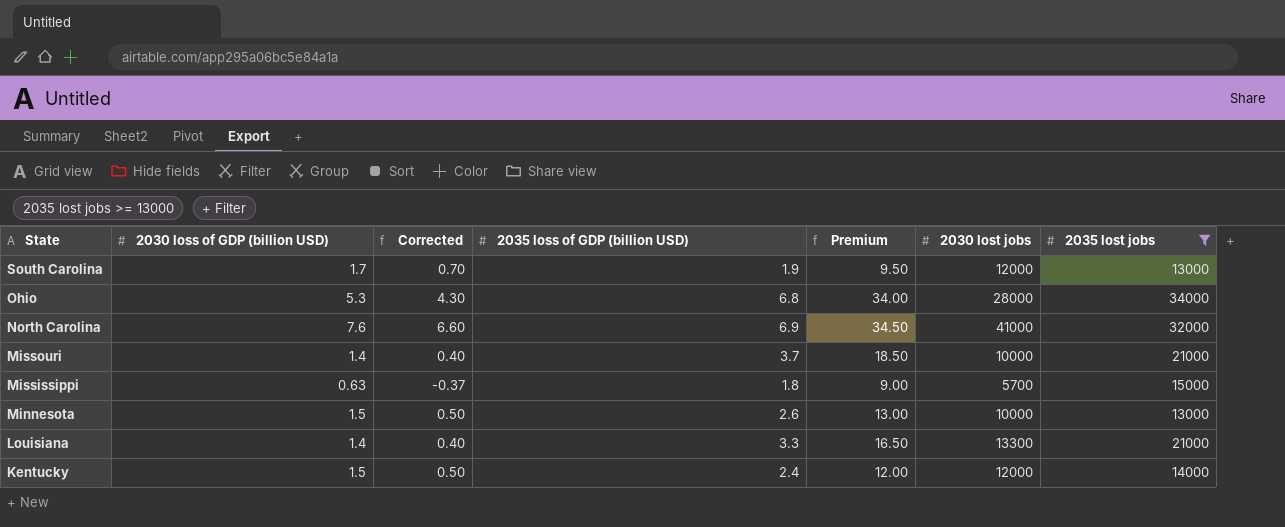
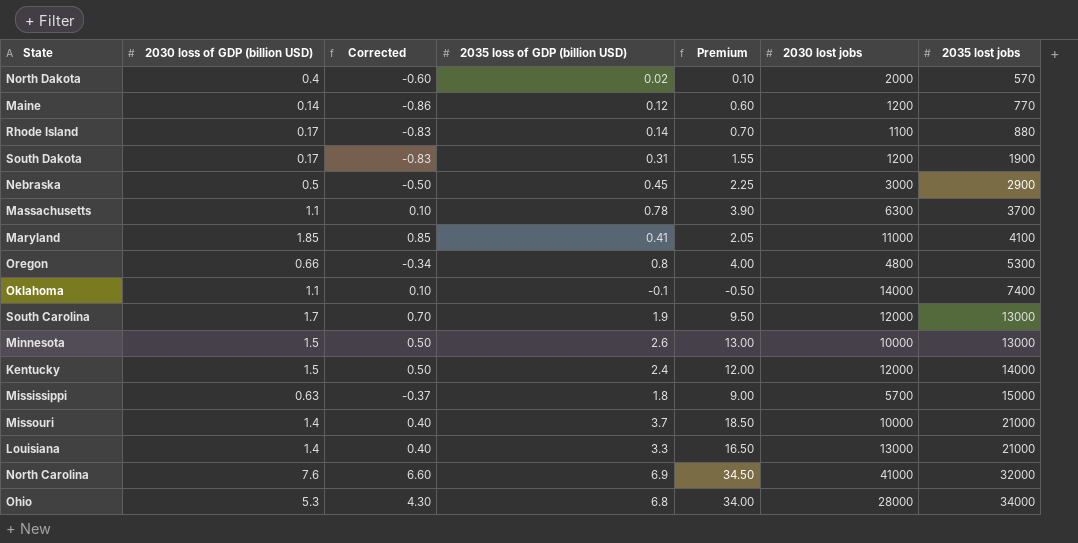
filter: 2035 lost jobs >= 13000 -> none
row order: State descending -> 2035 lost jobs ascending
Louisiana | 2030 lost jobs: 13300 -> 13000

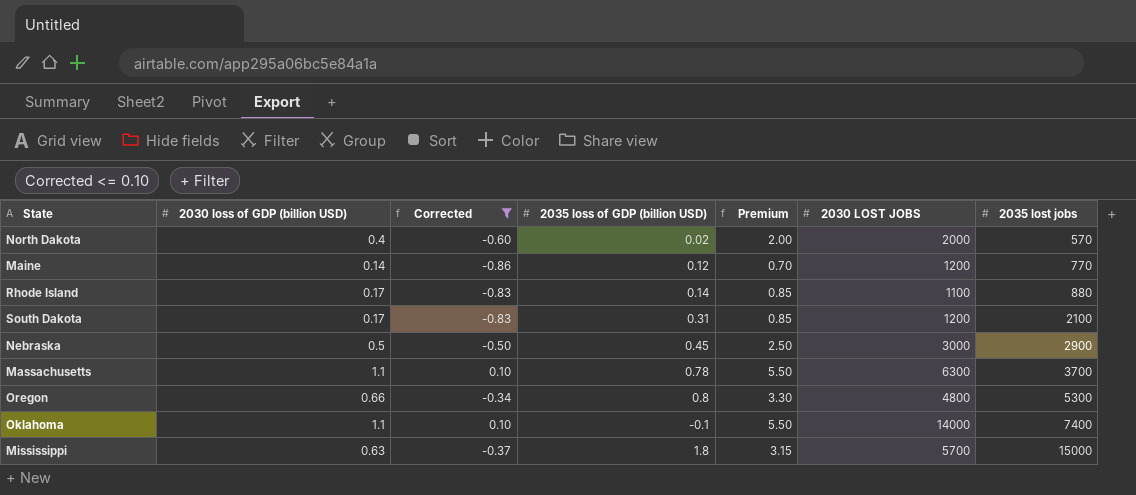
filter: none -> Corrected <= 0.10
column Premium | formula: [2035 loss of GDP (billion USD)] * 5 -> [2030 loss of GDP (billion USD)] * 5
column name: 2030 lost jobs -> 2030 LOST JOBS
South Dakota | 2035 lost jobs: 1900 -> 2100

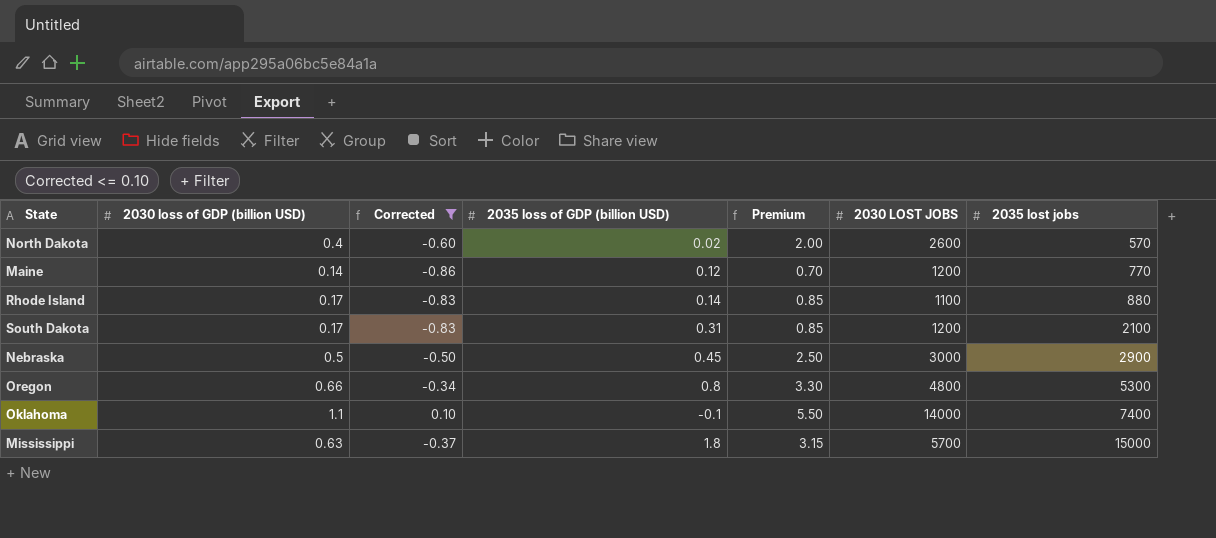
row Massachusetts: 1.1 | 0.10 | 0.78 | 5.50 | 6300 | 3700 -> none
North Dakota | 2030 LOST JOBS: 2000 -> 2600

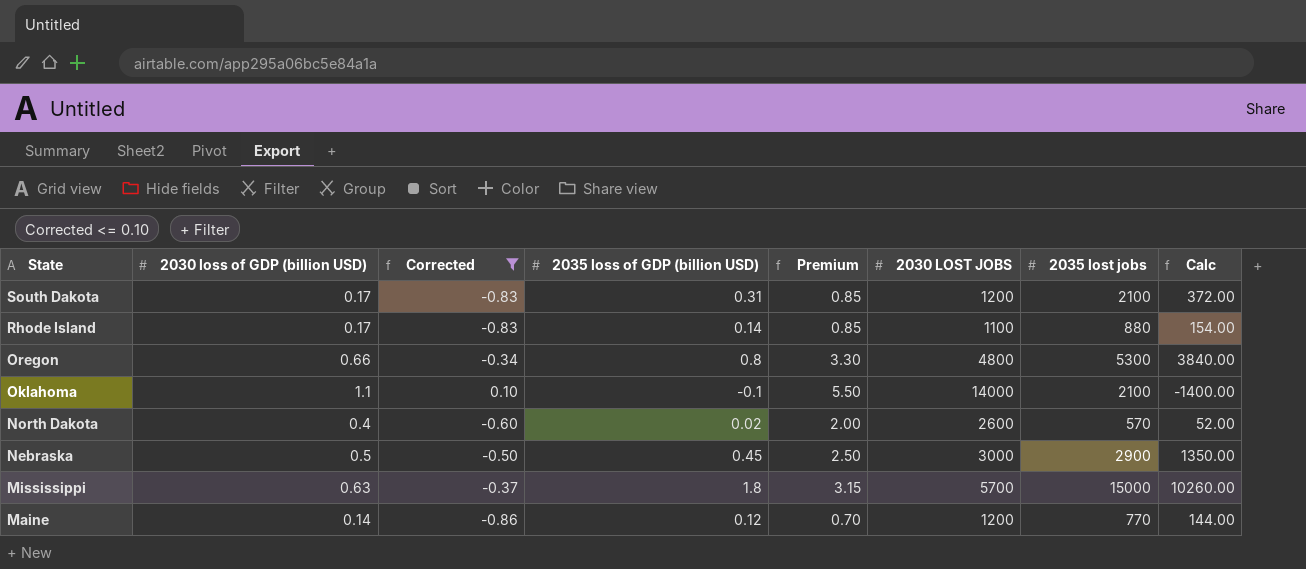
row order: 2035 lost jobs ascending -> State descending
column Calc | formula: none -> [2035 loss of GDP (billion USD)] * [2030 LOST JOBS]
Oklahoma | 2035 lost jobs: 7400 -> 2100

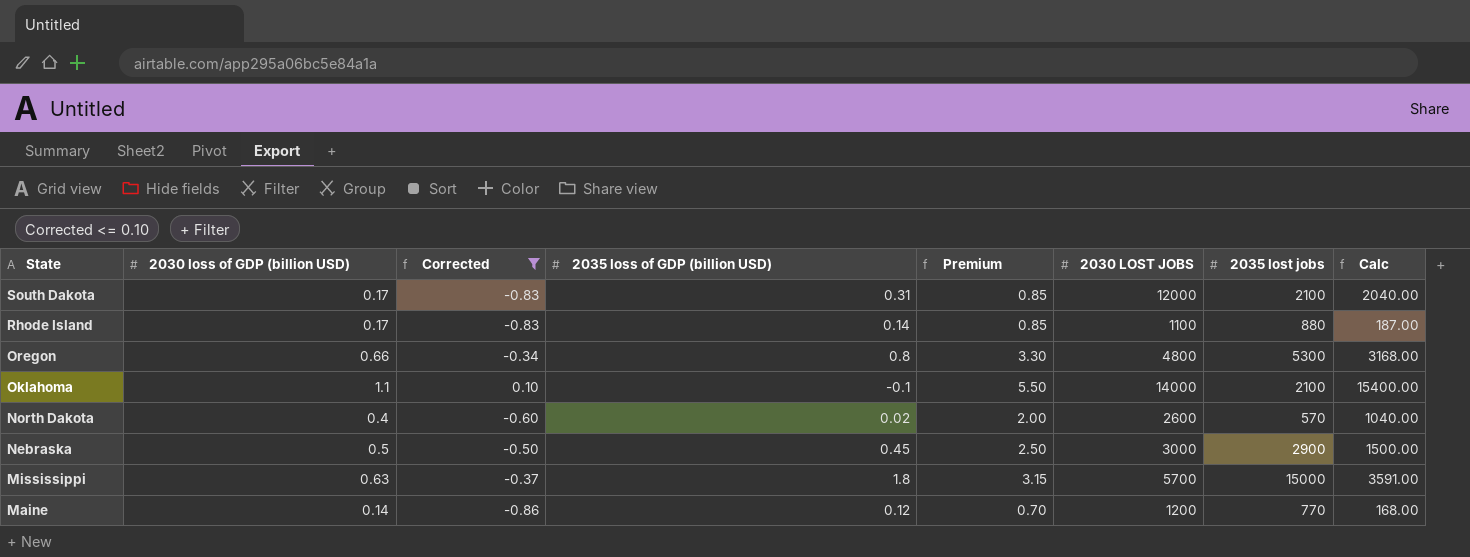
column Calc | formula: [2035 loss of GDP (billion USD)] * [2030 LOST JOBS] -> [2030 loss of GDP (billion USD)] * [2030 LOST JOBS]
South Dakota | 2030 LOST JOBS: 1200 -> 12000

